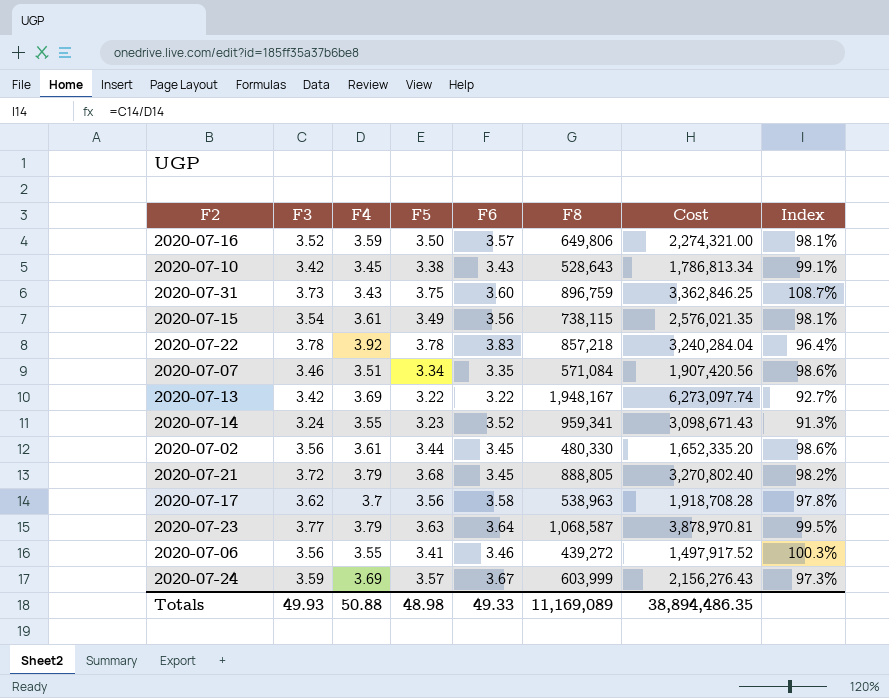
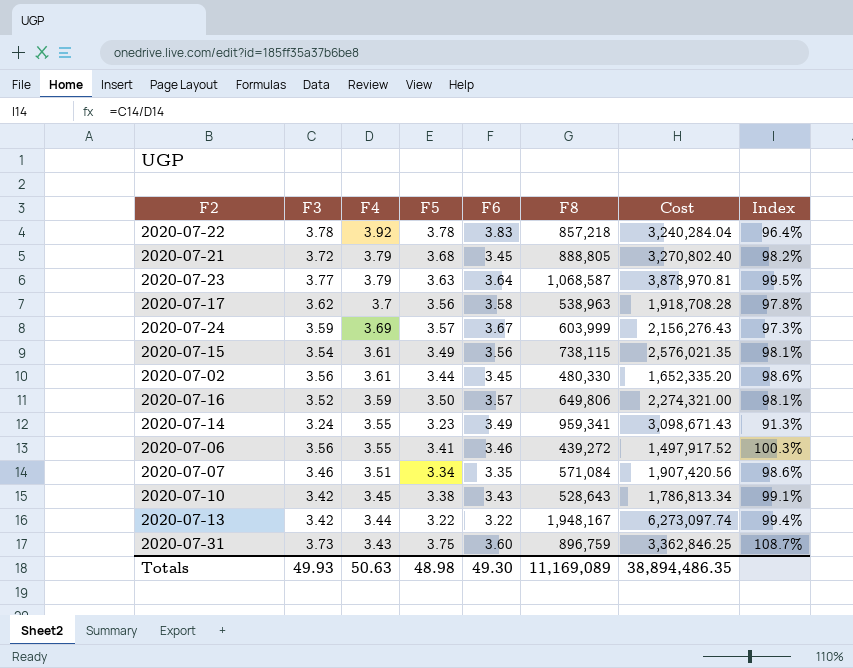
row order: none -> F4 descending
2020-07-14 | F6: 3.52 -> 3.49
2020-07-13 | F4: 3.69 -> 3.44
2020-07-13 | Index: 92.7% -> 99.4%
Totals | F4: 50.88 -> 50.63
Totals | F6: 49.33 -> 49.30

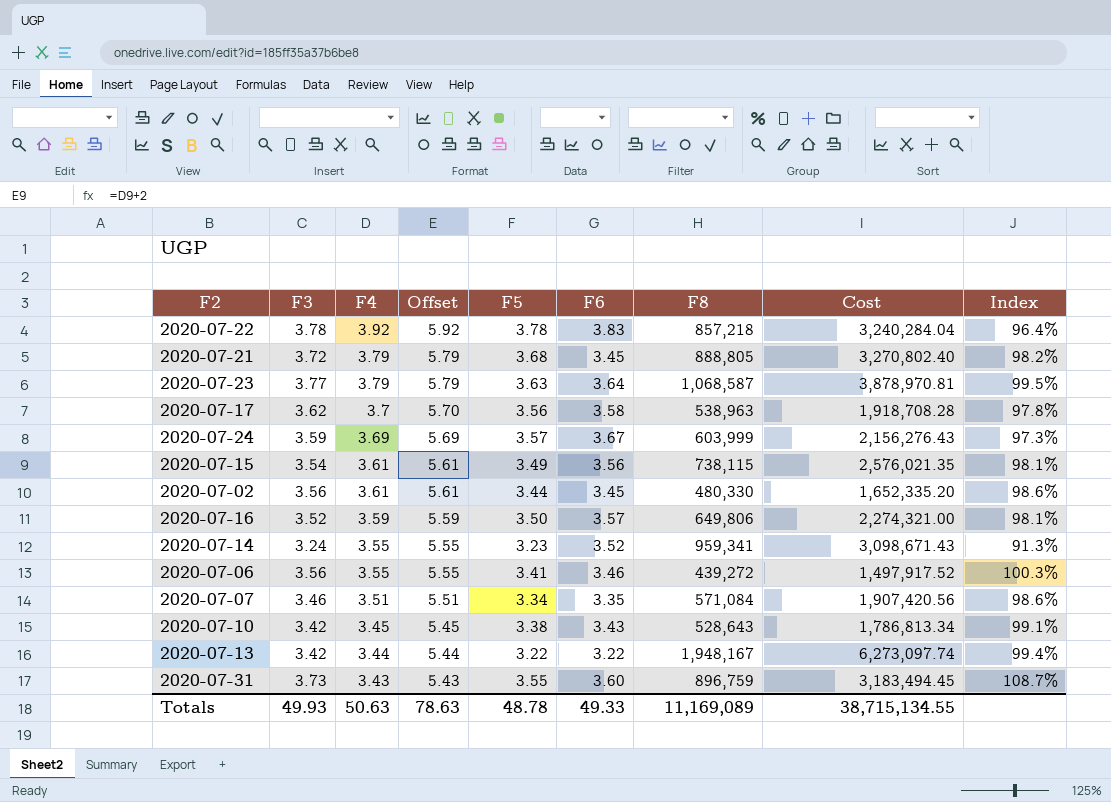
column Offset | formula: none -> [F4] + 2
2020-07-14 | F6: 3.49 -> 3.52
2020-07-31 | F5: 3.75 -> 3.55
2020-07-31 | Cost: 3,362,846.25 -> 3,183,494.45
Totals | F5: 48.98 -> 48.78
Totals | F6: 49.30 -> 49.33
Totals | Cost: 38,894,486.35 -> 38,715,134.55

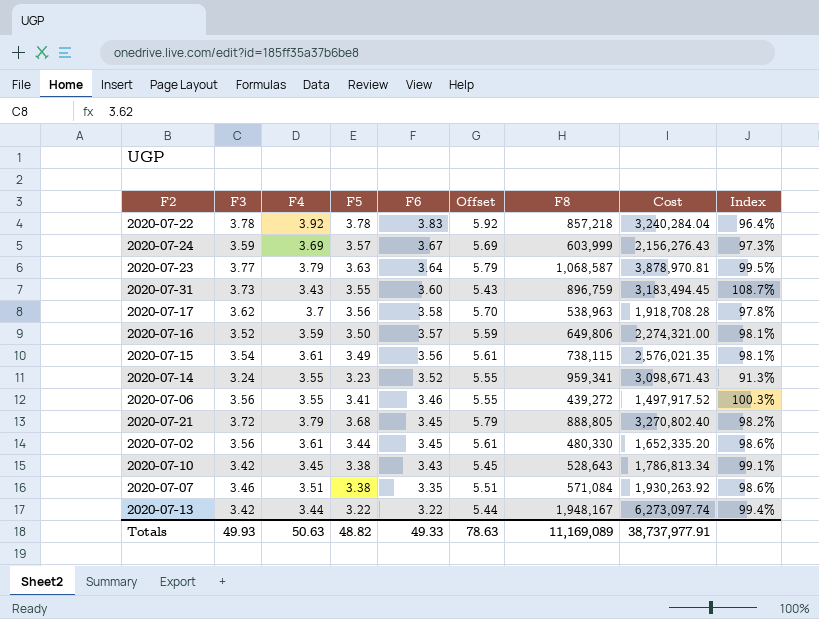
row order: F4 descending -> F6 descending
column Offset | position: 4 -> 6
2020-07-07 | F5: 3.34 -> 3.38
2020-07-07 | Cost: 1,907,420.56 -> 1,930,263.92
Totals | F5: 48.78 -> 48.82
Totals | Cost: 38,715,134.55 -> 38,737,977.91

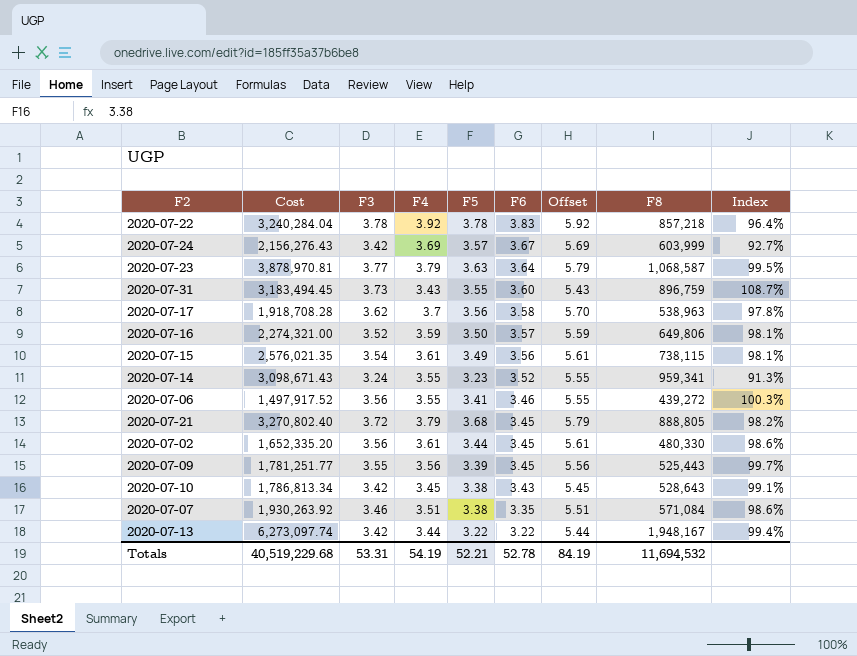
column Cost | position: 8 -> 2
2020-07-24 | F3: 3.59 -> 3.42
2020-07-24 | Index: 97.3% -> 92.7%
row 2020-07-09: none -> 1,781,251.77 | 3.55 | 3.56 | 3.39 | 3.45 | 5.56 | 525,443 | 99.7%
Totals | Cost: 38,737,977.91 -> 40,519,229.68
Totals | F3: 49.93 -> 53.31
Totals | F4: 50.63 -> 54.19
Totals | F5: 48.82 -> 52.21
Totals | F6: 49.33 -> 52.78
Totals | Offset: 78.63 -> 84.19
Totals | F8: 11,169,089 -> 11,694,532

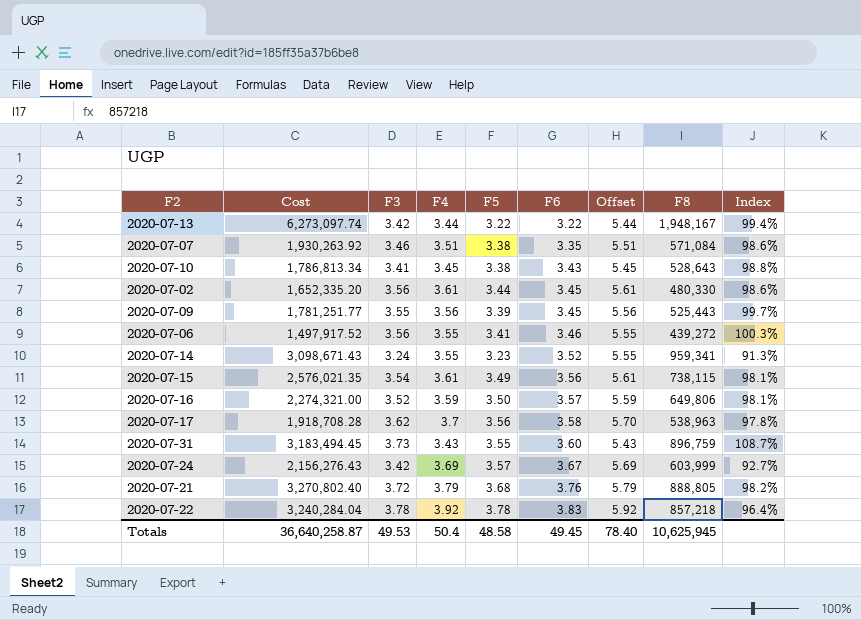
row order: F6 descending -> F6 ascending
row 2020-07-23: 3,878,970.81 | 3.77 | 3.79 | 3.63 | 3.64 | 5.79 | 1,068,587 | 99.5% -> none
2020-07-10 | F3: 3.42 -> 3.41
2020-07-10 | Index: 99.1% -> 98.8%
2020-07-21 | F6: 3.45 -> 3.76
Totals | Cost: 40,519,229.68 -> 36,640,258.87
Totals | F3: 53.31 -> 49.53
Totals | F4: 54.19 -> 50.4
Totals | F5: 52.21 -> 48.58
Totals | F6: 52.78 -> 49.45
Totals | Offset: 84.19 -> 78.40
Totals | F8: 11,694,532 -> 10,625,945

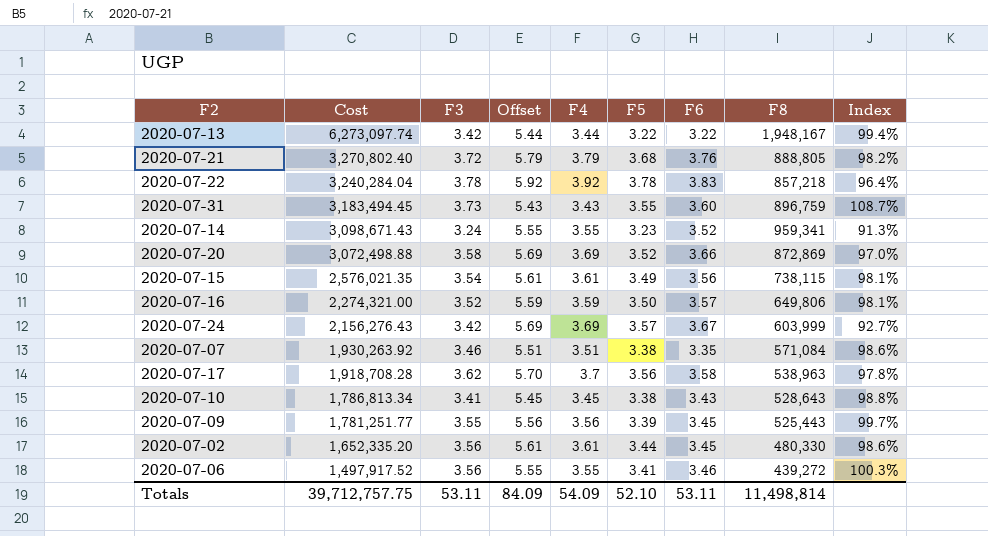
row order: F6 ascending -> Cost descending
column Offset | position: 7 -> 4
row 2020-07-20: none -> 3,072,498.88 | 3.58 | 5.69 | 3.69 | 3.52 | 3.66 | 872,869 | 97.0%
Totals | Cost: 36,640,258.87 -> 39,712,757.75
Totals | F3: 49.53 -> 53.11
Totals | Offset: 78.40 -> 84.09
Totals | F4: 50.4 -> 54.09
Totals | F5: 48.58 -> 52.10
Totals | F6: 49.45 -> 53.11
Totals | F8: 10,625,945 -> 11,498,814

